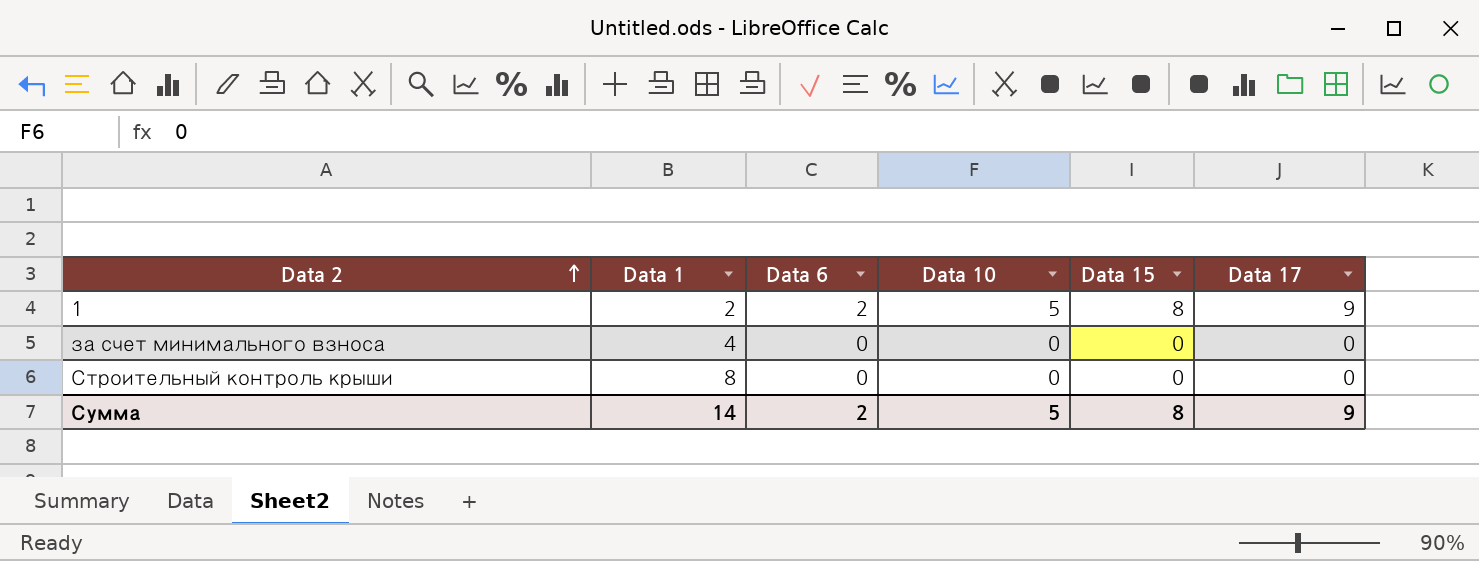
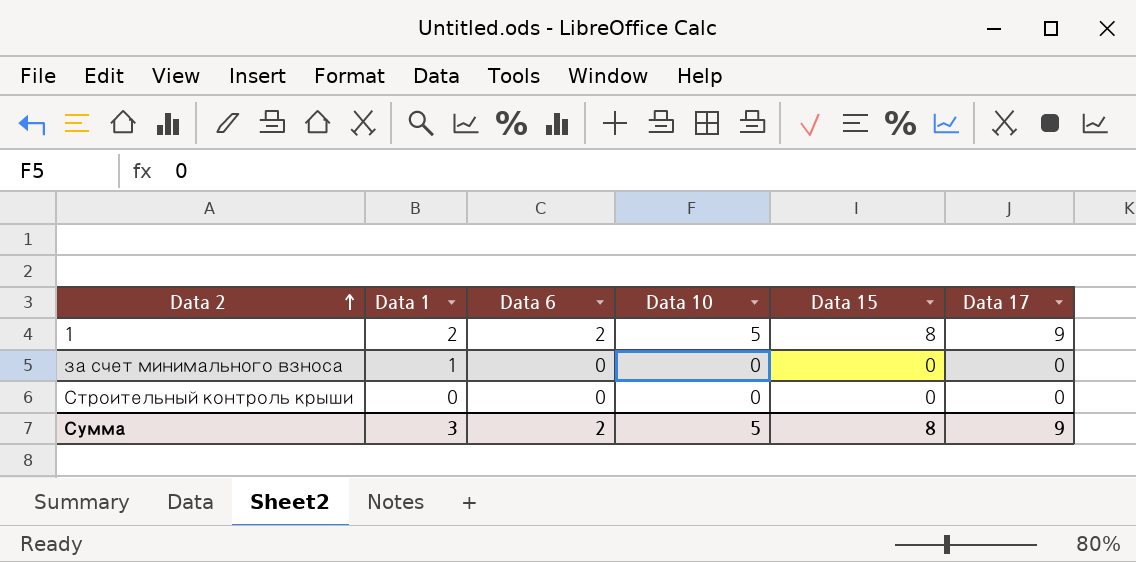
за счет минимального взноса | Data 1: 4 -> 1
Строительный контроль крыши | Data 1: 8 -> 0
Сумма | Data 1: 14 -> 3

